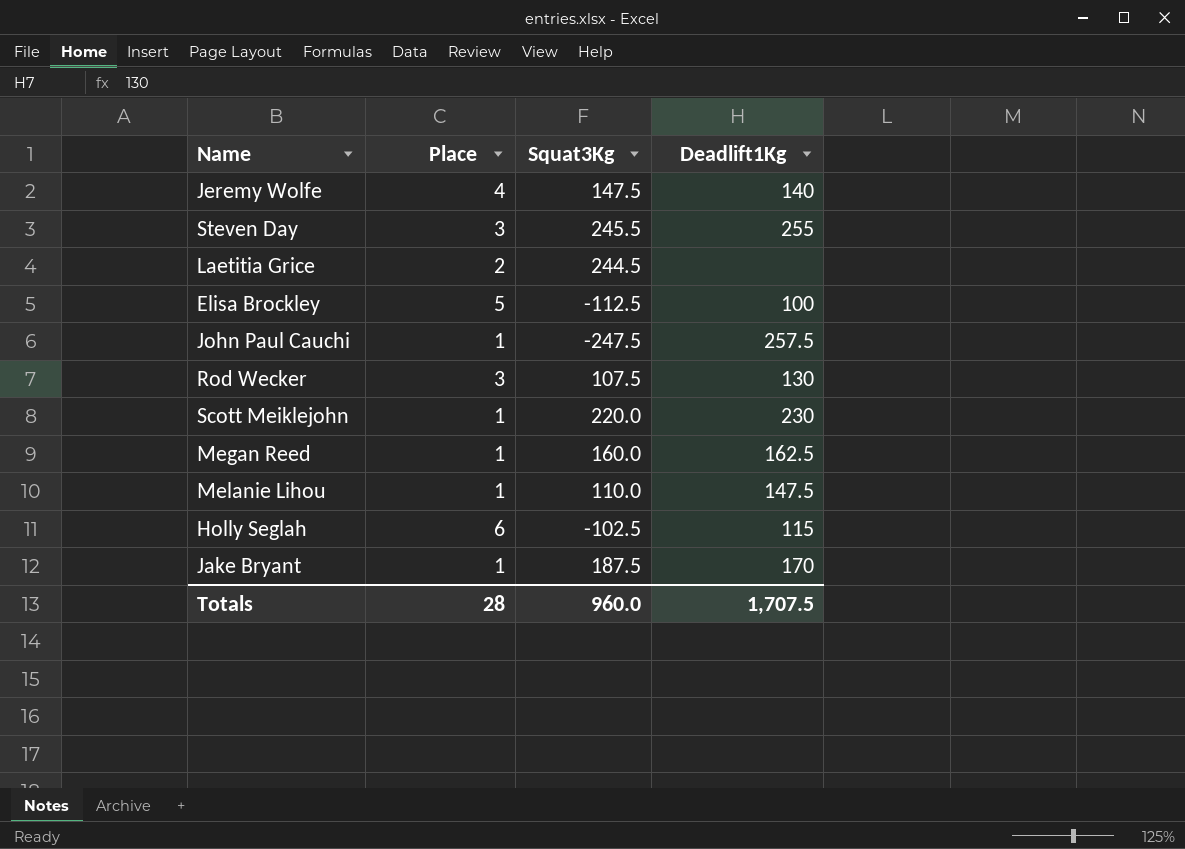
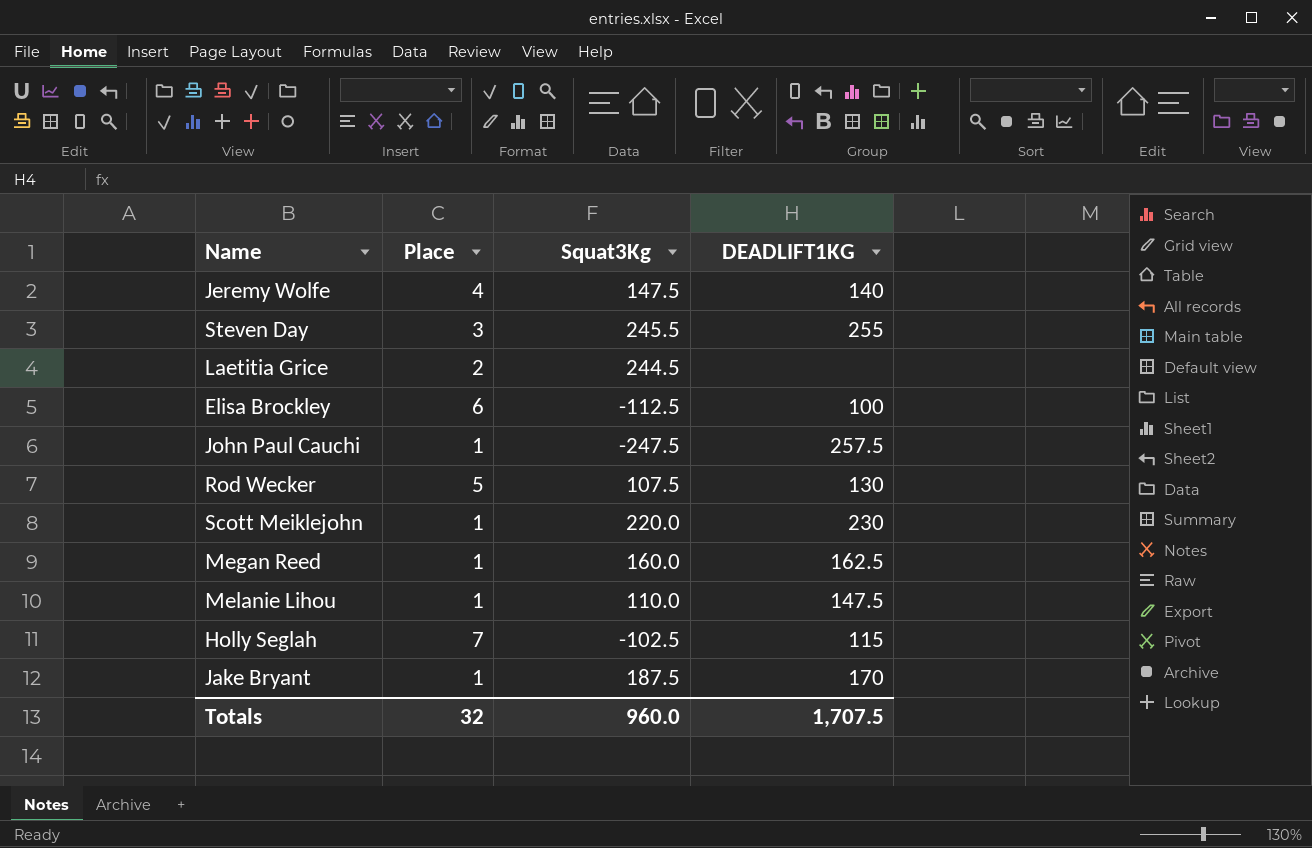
column name: Deadlift1Kg -> DEADLIFT1KG
Elisa Brockley | Place: 5 -> 6
Rod Wecker | Place: 3 -> 5
Holly Seglah | Place: 6 -> 7
Totals | Place: 28 -> 32

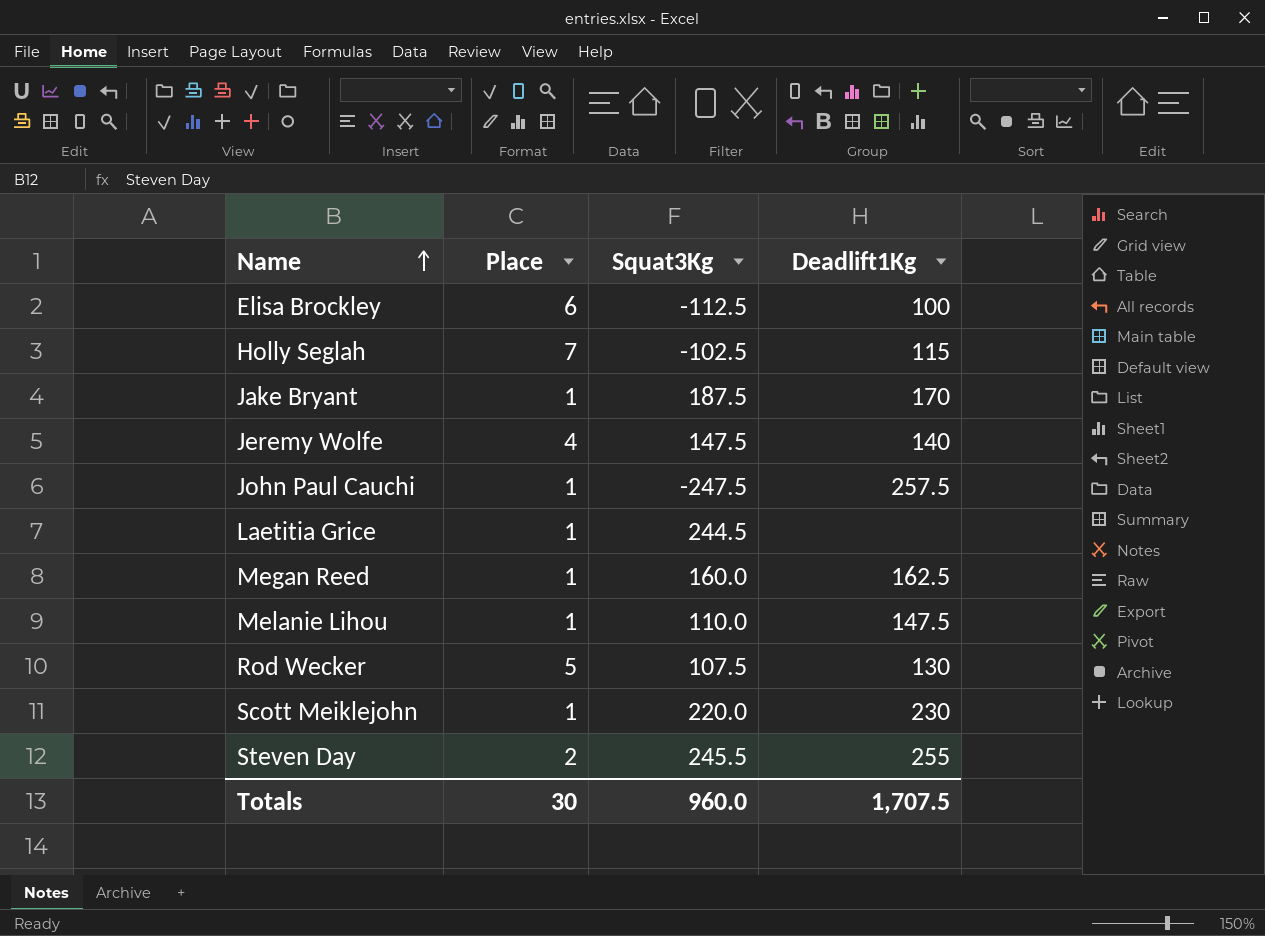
row order: none -> Name ascending
column name: DEADLIFT1KG -> Deadlift1Kg
Laetitia Grice | Place: 2 -> 1
Steven Day | Place: 3 -> 2
Totals | Place: 32 -> 30

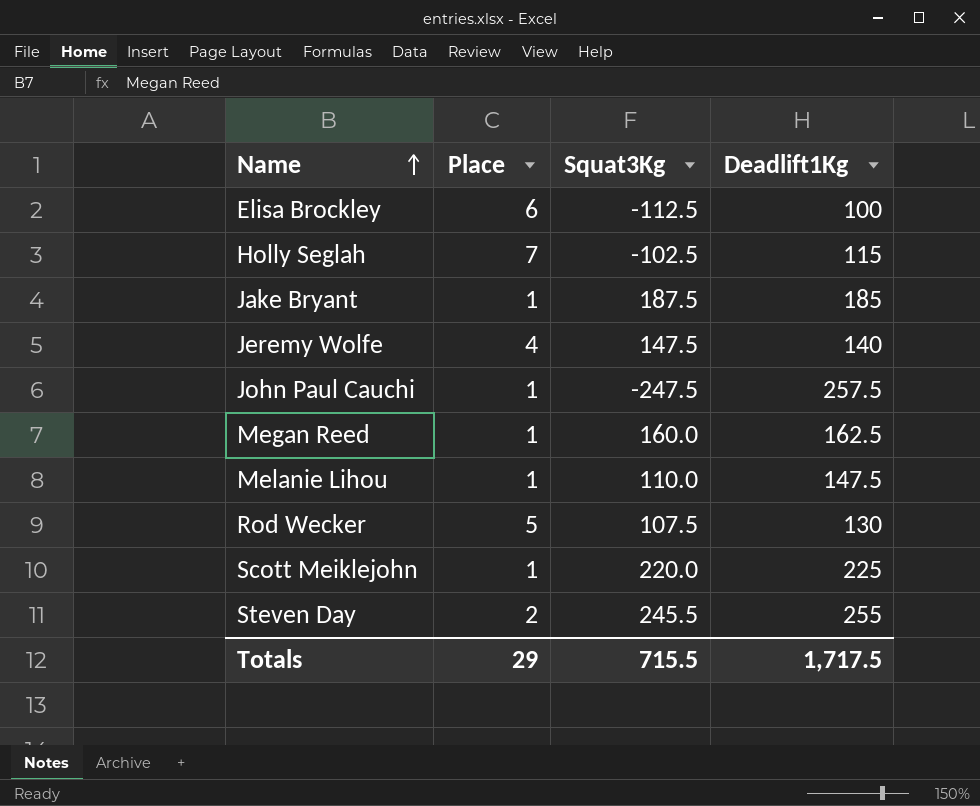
row Laetitia Grice: 1 | 244.5 | none -> none
Jake Bryant | Deadlift1Kg: 170 -> 185
Scott Meiklejohn | Deadlift1Kg: 230 -> 225
Totals | Place: 30 -> 29
Totals | Squat3Kg: 960.0 -> 715.5
Totals | Deadlift1Kg: 1,707.5 -> 1,717.5

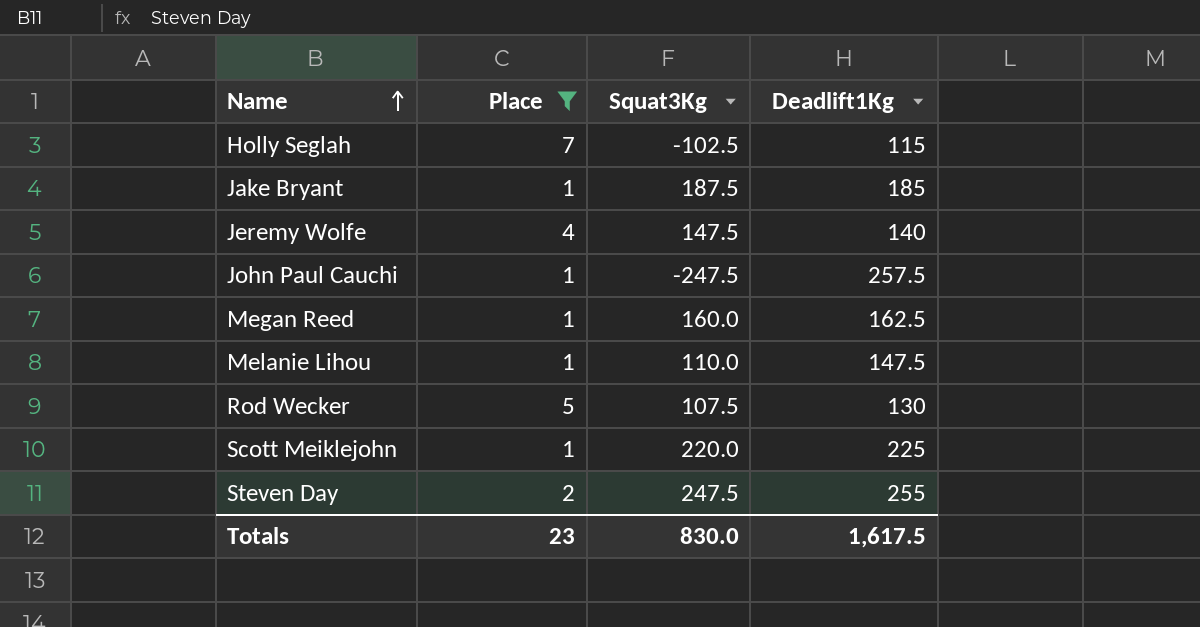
filter: none -> Place != 6
Steven Day | Squat3Kg: 245.5 -> 247.5
Totals | Place: 29 -> 23
Totals | Squat3Kg: 715.5 -> 830.0
Totals | Deadlift1Kg: 1,717.5 -> 1,617.5

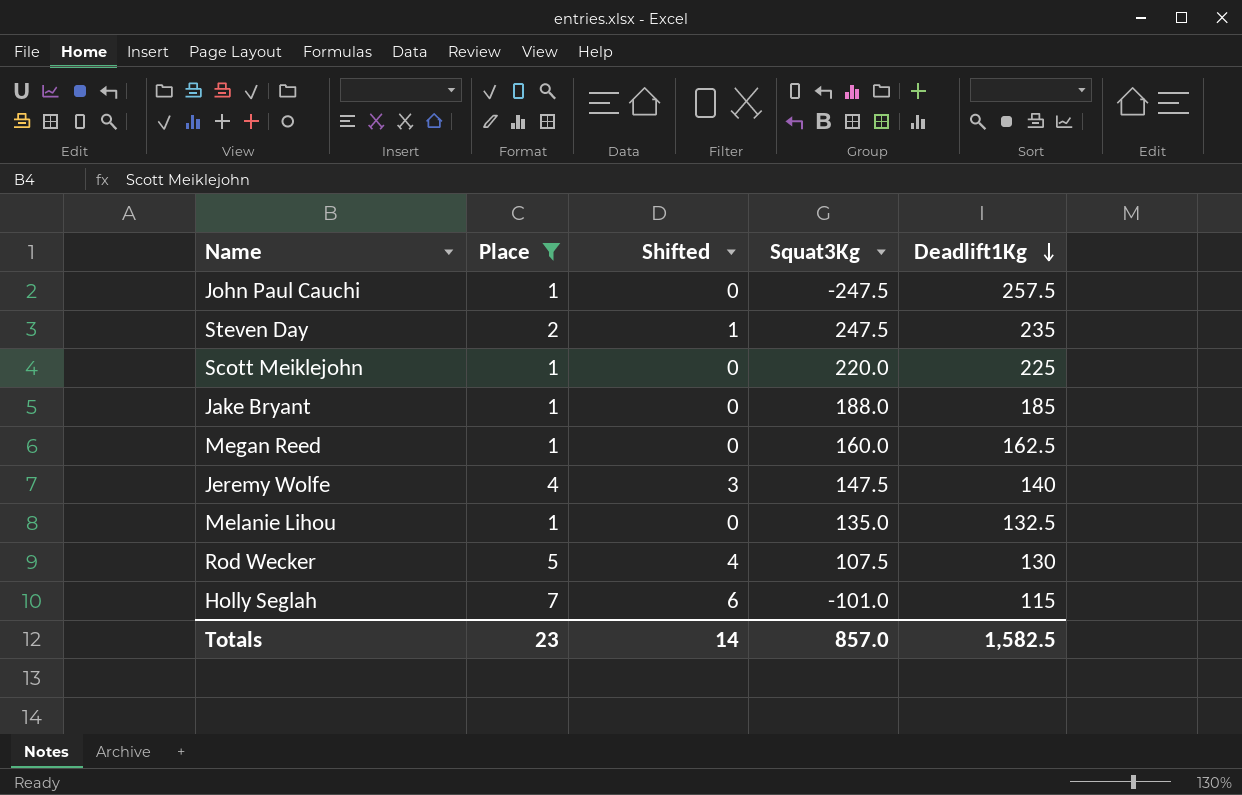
row order: Name ascending -> Deadlift1Kg descending
column Shifted | formula: none -> [Place] - 1
Steven Day | Deadlift1Kg: 255 -> 235
Jake Bryant | Squat3Kg: 187.5 -> 188.0
Melanie Lihou | Squat3Kg: 110.0 -> 135.0
Melanie Lihou | Deadlift1Kg: 147.5 -> 132.5
Holly Seglah | Squat3Kg: -102.5 -> -101.0
Totals | Squat3Kg: 830.0 -> 857.0
Totals | Deadlift1Kg: 1,617.5 -> 1,582.5

